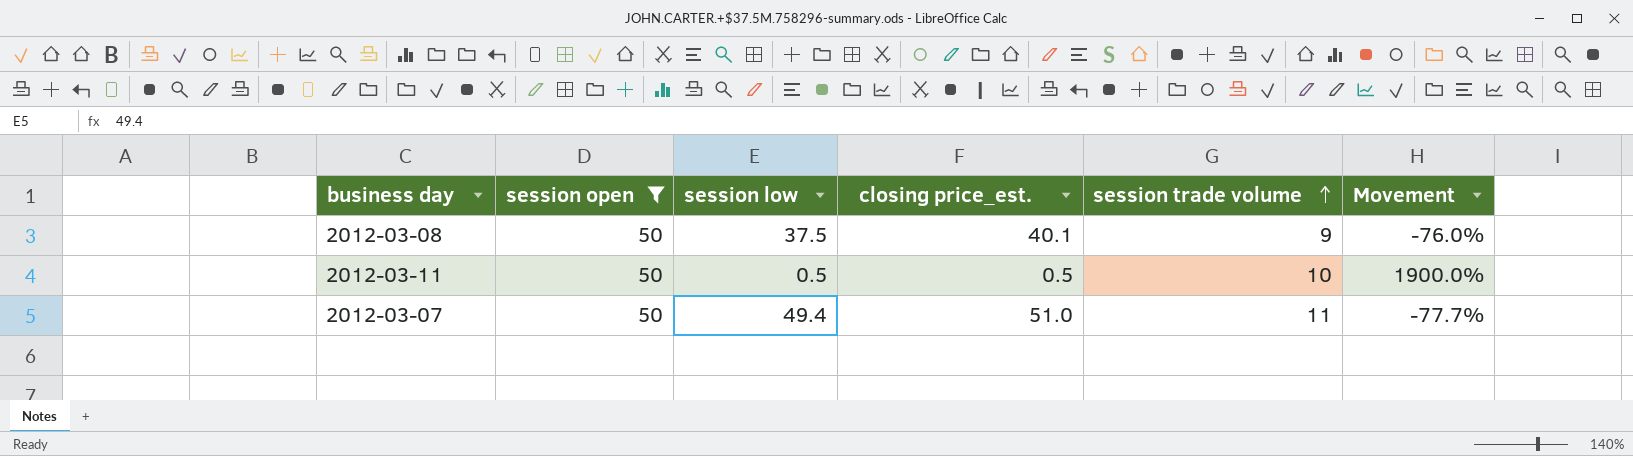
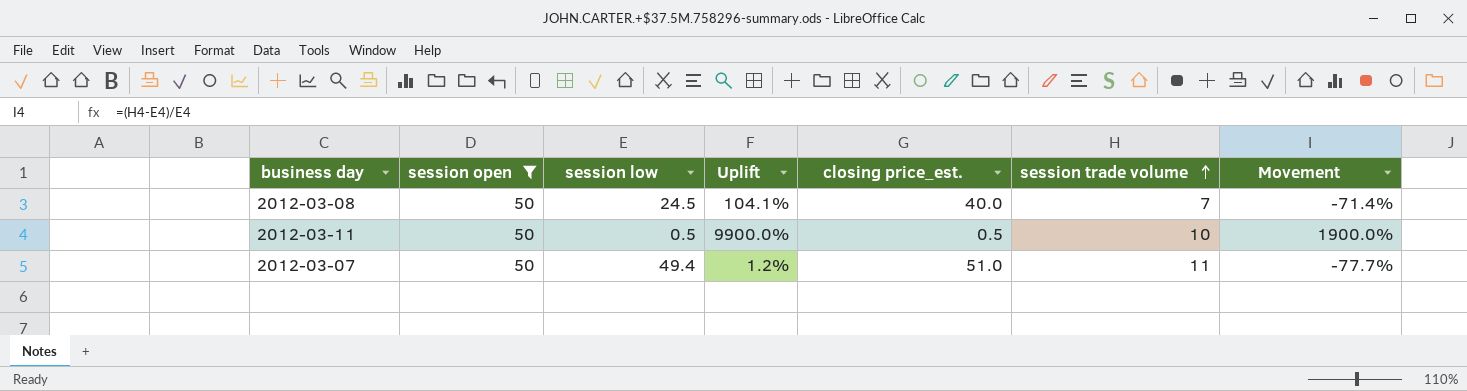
column Uplift | formula: none -> ([session open] - [session low]) / [session low]
2012-03-08 | session low: 37.5 -> 24.5
2012-03-08 | closing price_est.: 40.1 -> 40.0
2012-03-08 | session trade volume: 9 -> 7
2012-03-08 | Movement: -76.0% -> -71.4%

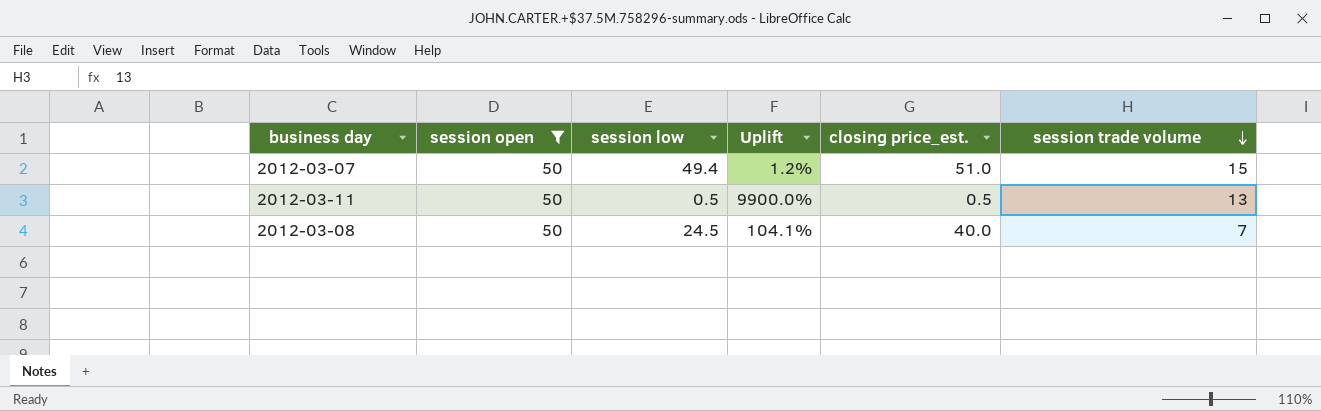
row order: session trade volume ascending -> session trade volume descending
column Movement | formula: ([session trade volume] - [session low]) / [session low] -> none
2012-03-07 | session trade volume: 11 -> 15
2012-03-11 | session trade volume: 10 -> 13

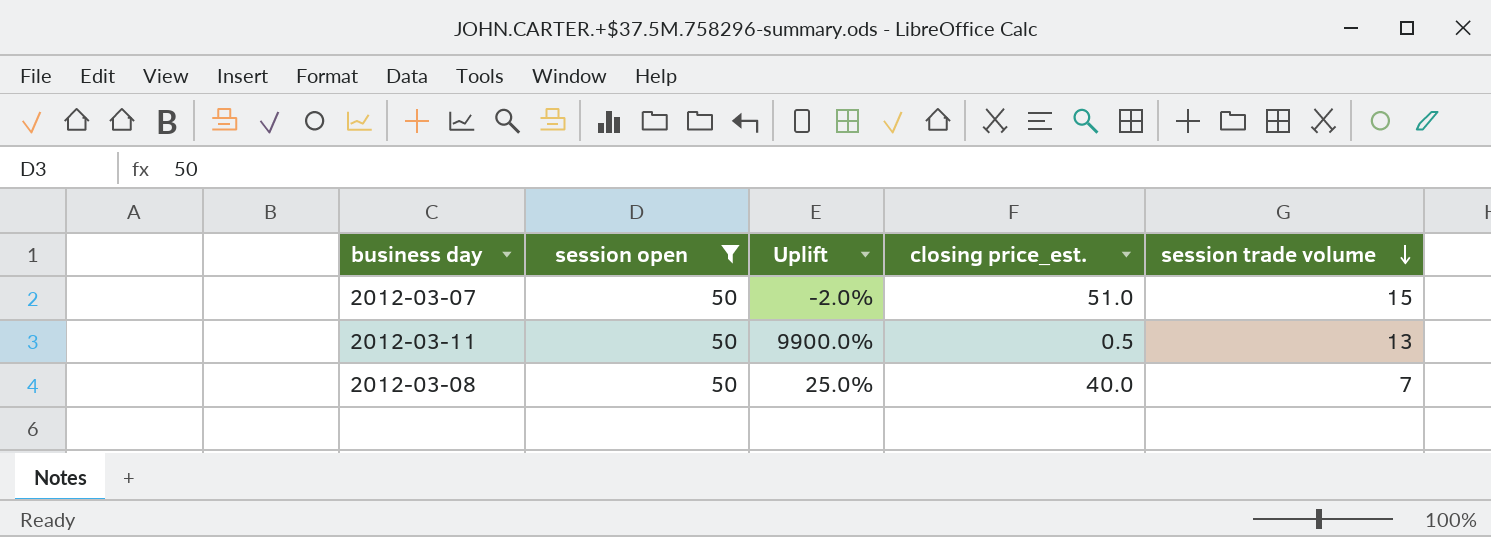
column session low | position: 3 -> none
column Uplift | formula: ([session open] - [session low]) / [session low] -> ([session open] - [closing price_est.]) / [closing price_est.]

